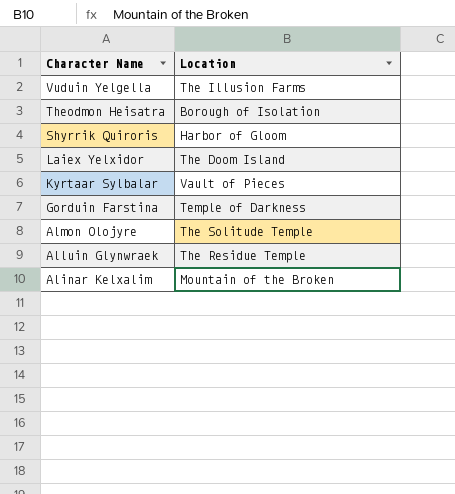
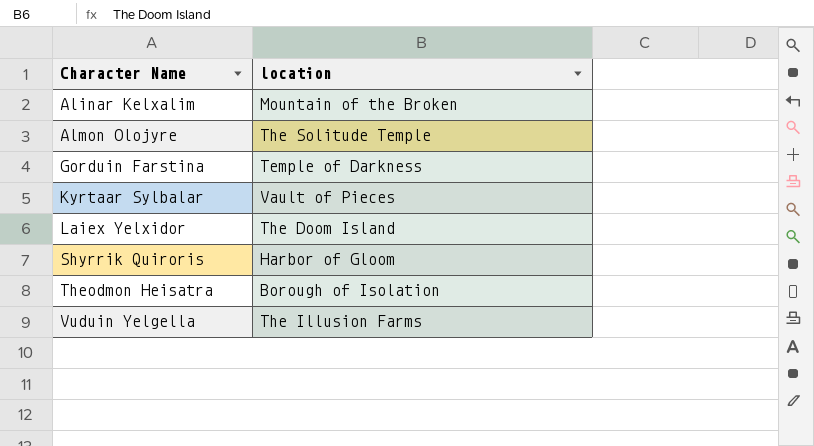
row order: Character Name descending -> Character Name ascending
column name: Location -> location
row Alluin Glynwraek: The Residue Temple -> none

